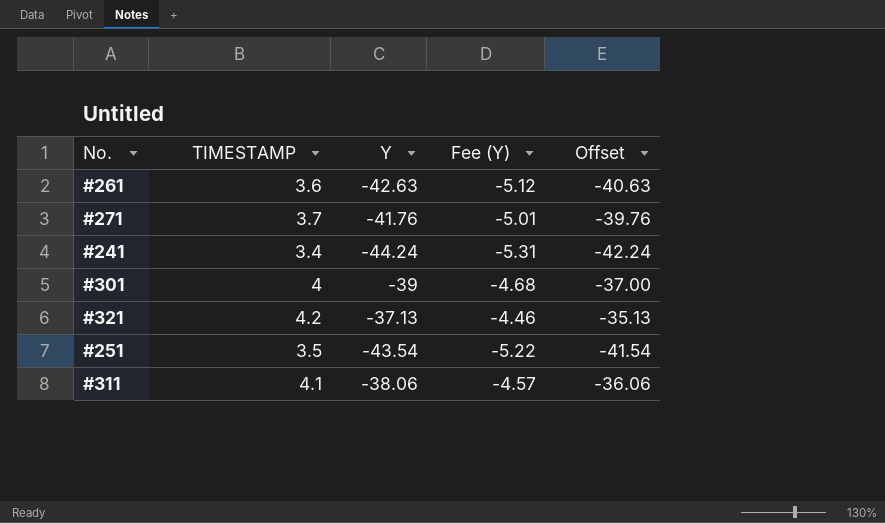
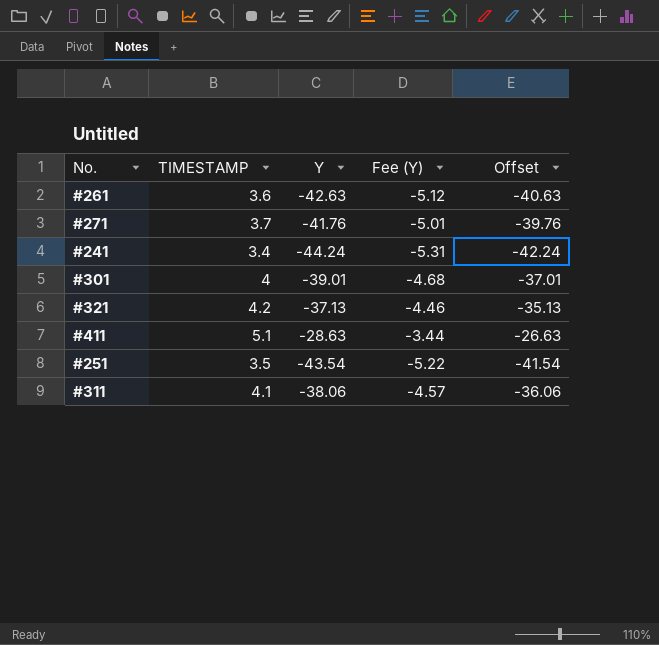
#301 | Y: -39 -> -39.01
#301 | Offset: -37.00 -> -37.01
row #411: none -> 5.1 | -28.63 | -3.44 | -26.63

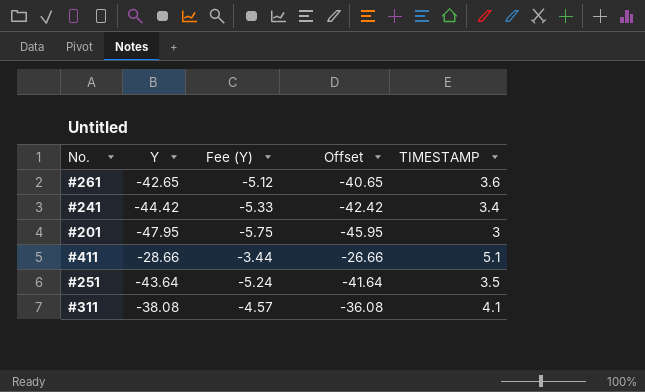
column TIMESTAMP | position: 2 -> 5
row #271: 3.7 | -41.76 | -5.01 | -39.76 -> none
row #301: 4 | -39.01 | -4.68 | -37.01 -> none
row #321: 4.2 | -37.13 | -4.46 | -35.13 -> none
#261 | Y: -42.63 -> -42.65
#261 | Offset: -40.63 -> -40.65
#241 | Y: -44.24 -> -44.42
#241 | Fee (Y): -5.31 -> -5.33
#241 | Offset: -42.24 -> -42.42
row #201: none -> -47.95 | -5.75 | -45.95 | 3
#411 | Y: -28.63 -> -28.66
#411 | Offset: -26.63 -> -26.66
#251 | Y: -43.54 -> -43.64
#251 | Fee (Y): -5.22 -> -5.24
#251 | Offset: -41.54 -> -41.64
#311 | Y: -38.06 -> -38.08
#311 | Offset: -36.06 -> -36.08

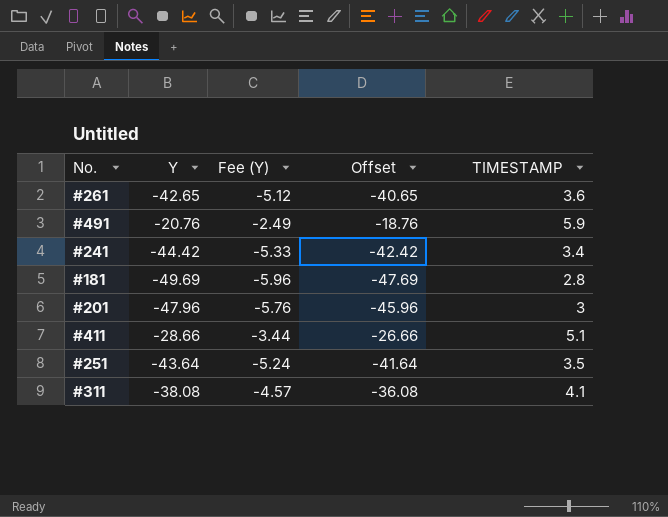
row #491: none -> -20.76 | -2.49 | -18.76 | 5.9
row #181: none -> -49.69 | -5.96 | -47.69 | 2.8
#201 | Y: -47.95 -> -47.96
#201 | Fee (Y): -5.75 -> -5.76
#201 | Offset: -45.95 -> -45.96

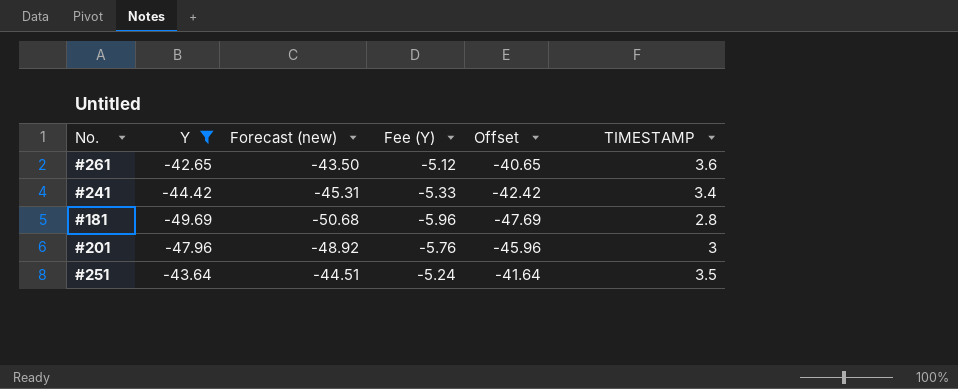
filter: none -> Y <= -42.65
column Forecast (new) | formula: none -> [Y] * 1.02

